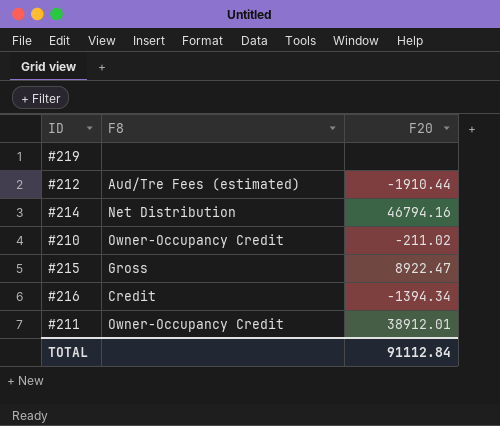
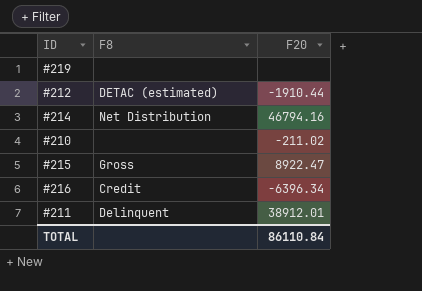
#212 | F8: Aud/Tre Fees (estimated) -> DETAC (estimated)
#210 | F8: Owner-Occupancy Credit -> none
#216 | F20: -1394.34 -> -6396.34
#211 | F8: Owner-Occupancy Credit -> Delinquent
TOTAL | F20: 91112.84 -> 86110.84

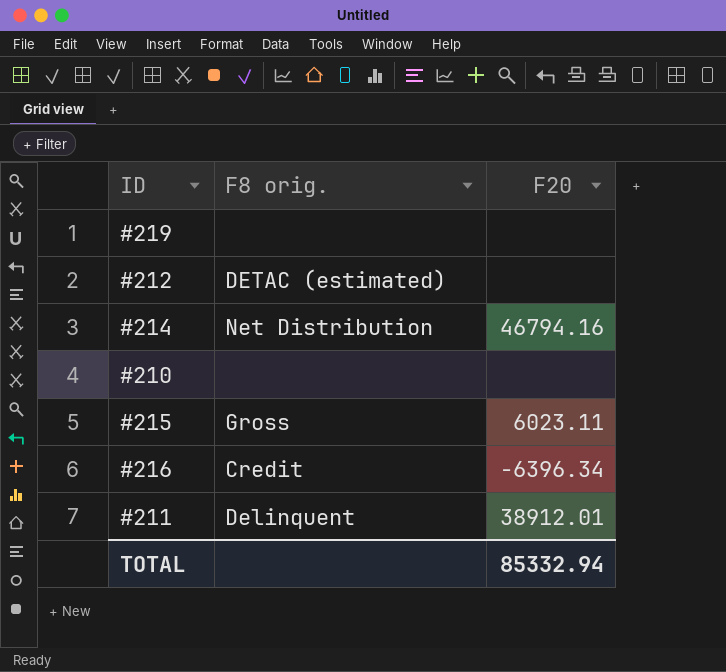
column name: F8 -> F8 orig.
#212 | F20: -1910.44 -> none
#210 | F20: -211.02 -> none
#215 | F20: 8922.47 -> 6023.11
TOTAL | F20: 86110.84 -> 85332.94

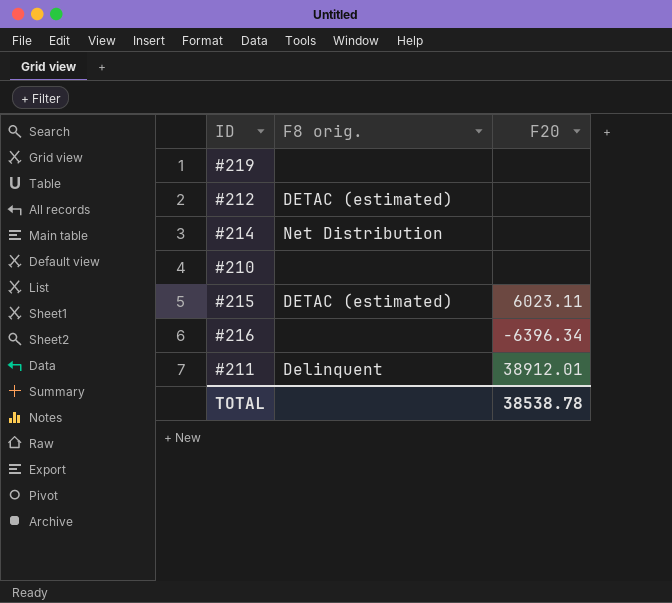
#214 | F20: 46794.16 -> none
#215 | F8 orig.: Gross -> DETAC (estimated)
#216 | F8 orig.: Credit -> none
TOTAL | F20: 85332.94 -> 38538.78

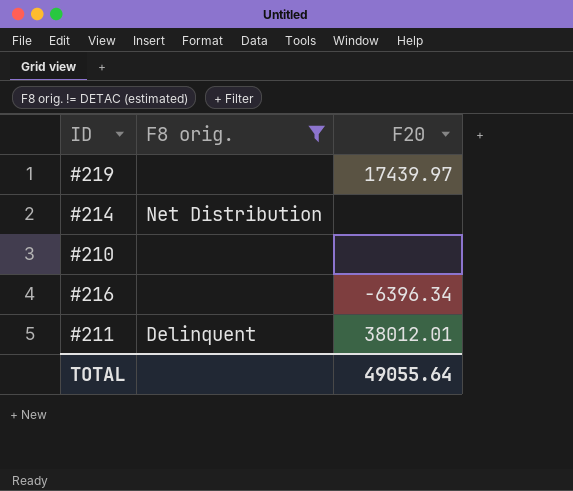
filter: none -> F8 orig. != DETAC (estimated)
#219 | F20: none -> 17439.97
#211 | F20: 38912.01 -> 38012.01
TOTAL | F20: 38538.78 -> 49055.64

